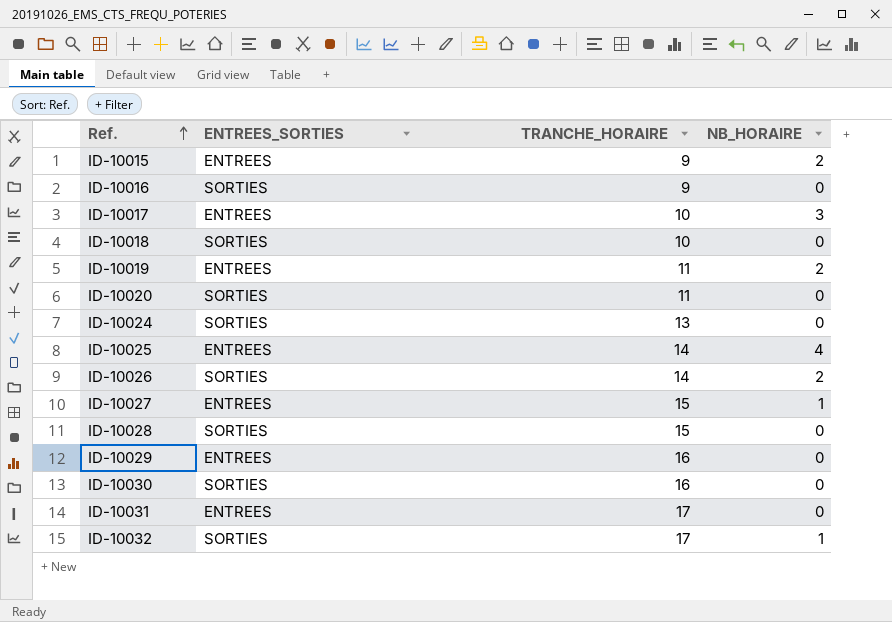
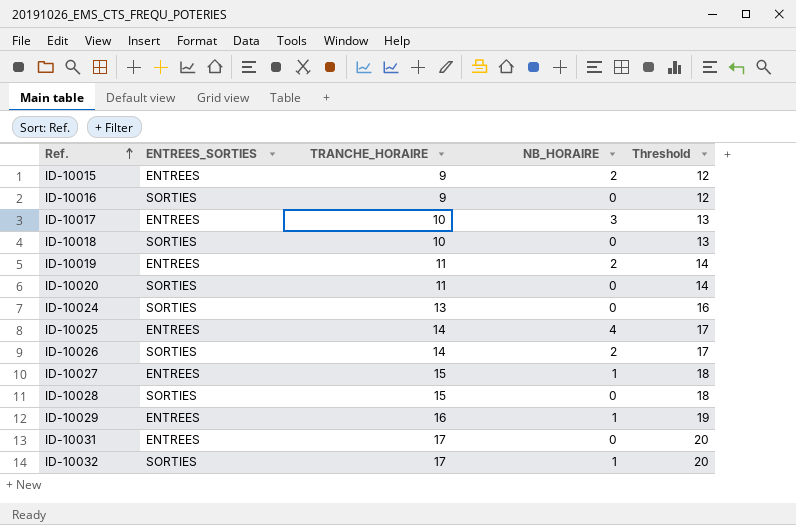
column Threshold | formula: none -> [TRANCHE_HORAIRE] + 3
row ID-10030: SORTIES | 16 | 0 -> none
ID-10029 | NB_HORAIRE: 0 -> 1

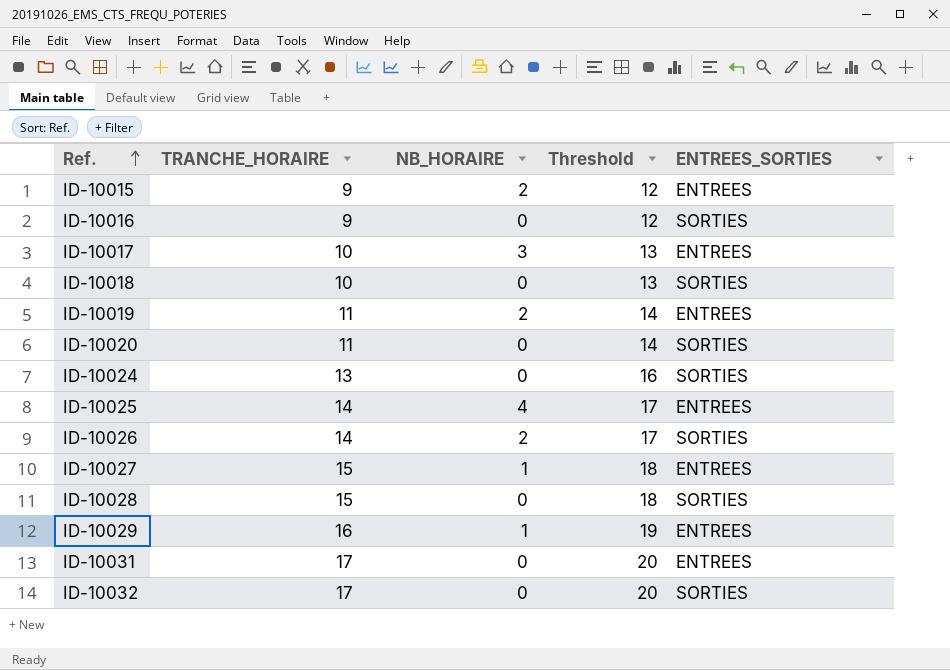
column ENTREES_SORTIES | position: 2 -> 5
ID-10032 | NB_HORAIRE: 1 -> 0

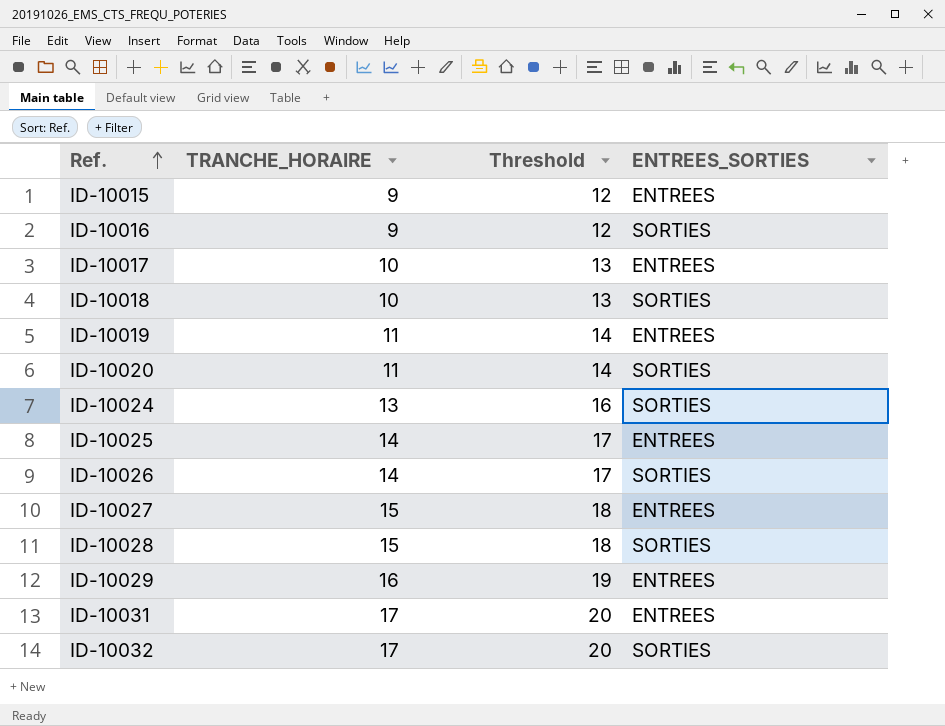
column NB_HORAIRE | position: 3 -> none

